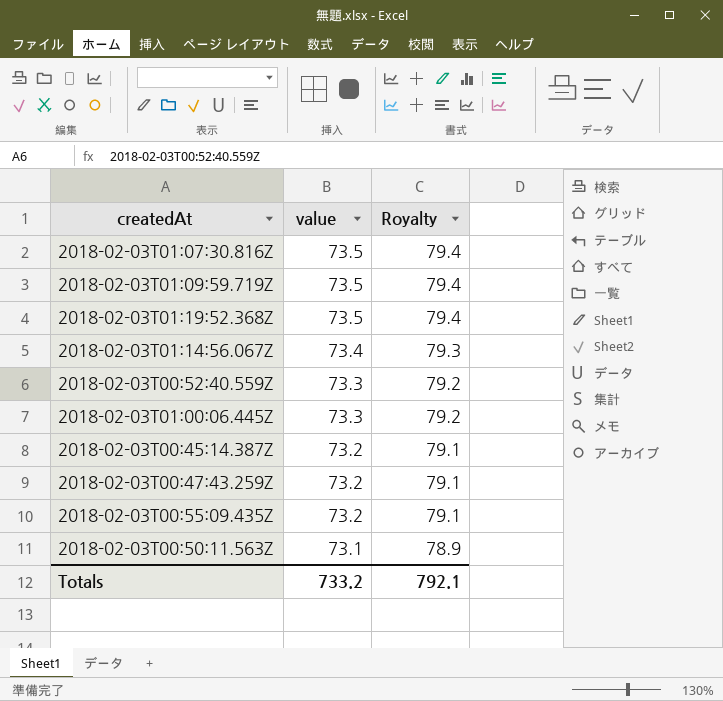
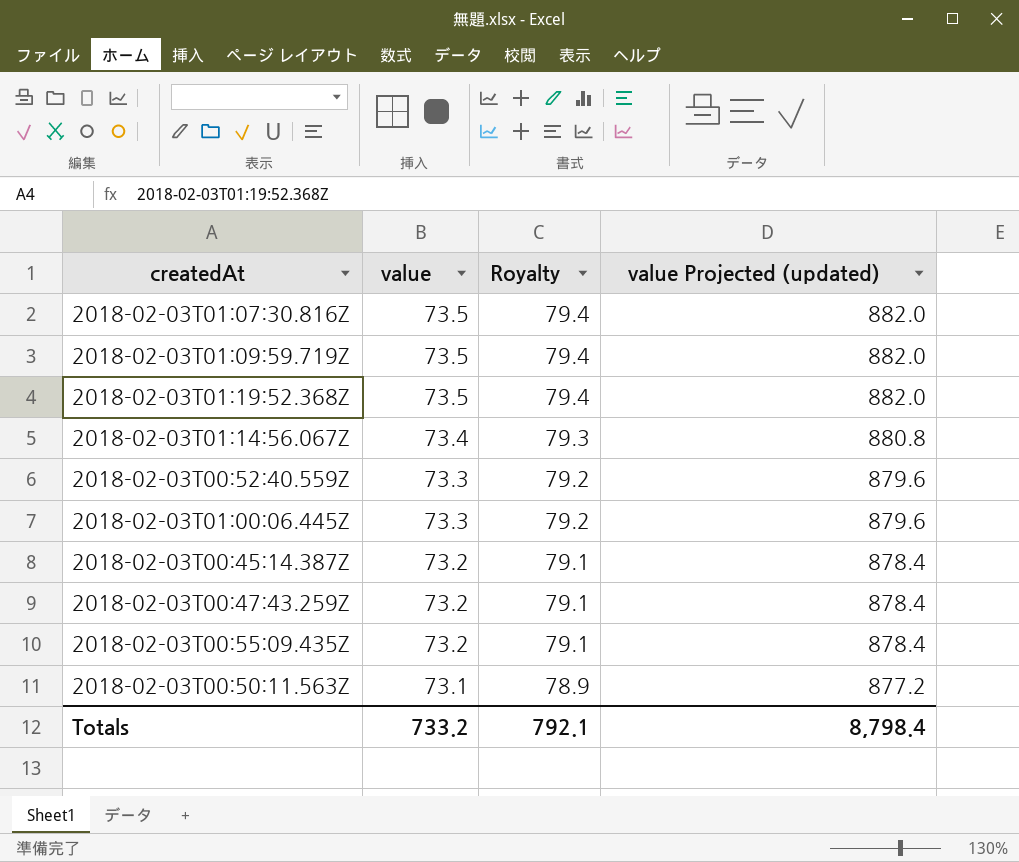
column value Projected (updated) | formula: none -> [value] * 12

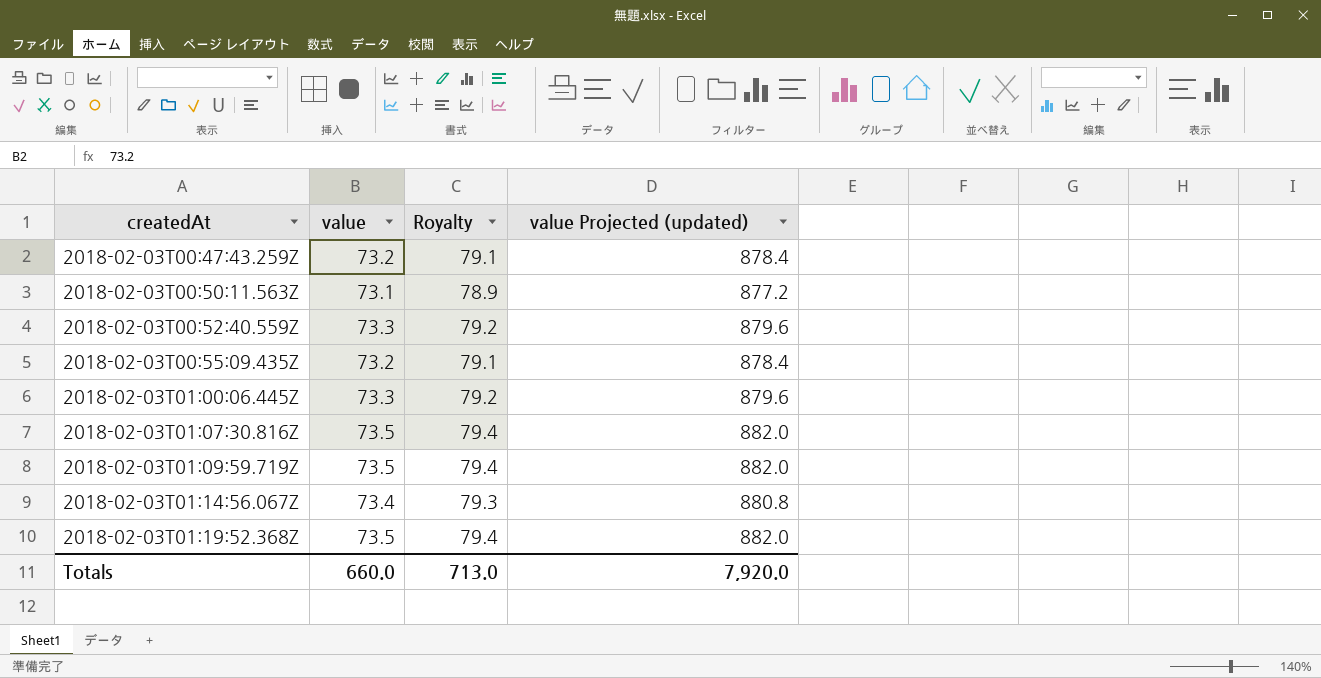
row order: value descending -> createdAt ascending
row 2018-02-03T00:45:14.387Z: 73.2 | 79.1 | 878.4 -> none
Totals | value: 733.2 -> 660.0
Totals | Royalty: 792.1 -> 713.0
Totals | value Projected (updated): 8,798.4 -> 7,920.0

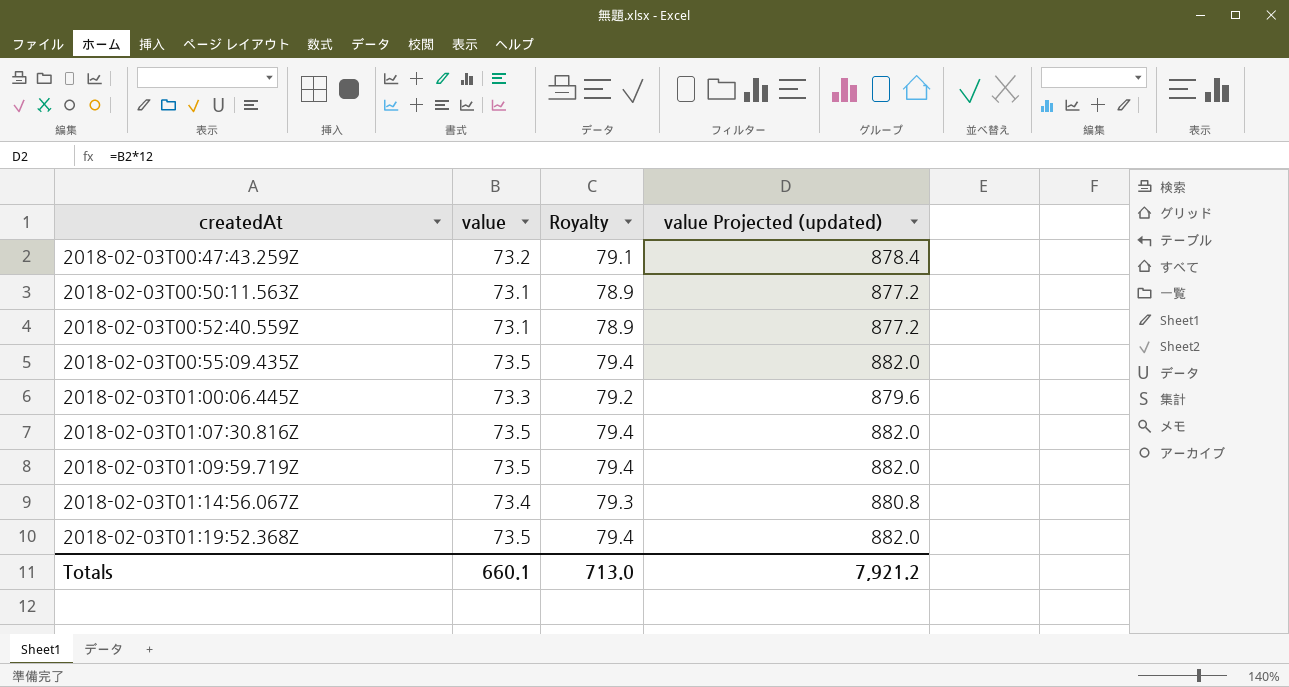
2018-02-03T00:52:40.559Z | value: 73.3 -> 73.1
2018-02-03T00:52:40.559Z | Royalty: 79.2 -> 78.9
2018-02-03T00:52:40.559Z | value Projected (updated): 879.6 -> 877.2
2018-02-03T00:55:09.435Z | value: 73.2 -> 73.5
2018-02-03T00:55:09.435Z | Royalty: 79.1 -> 79.4
2018-02-03T00:55:09.435Z | value Projected (updated): 878.4 -> 882.0
Totals | value: 660.0 -> 660.1
Totals | value Projected (updated): 7,920.0 -> 7,921.2

